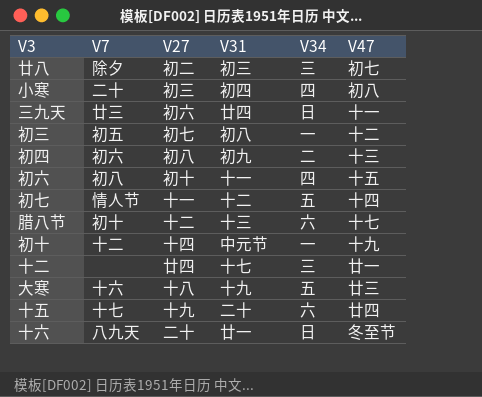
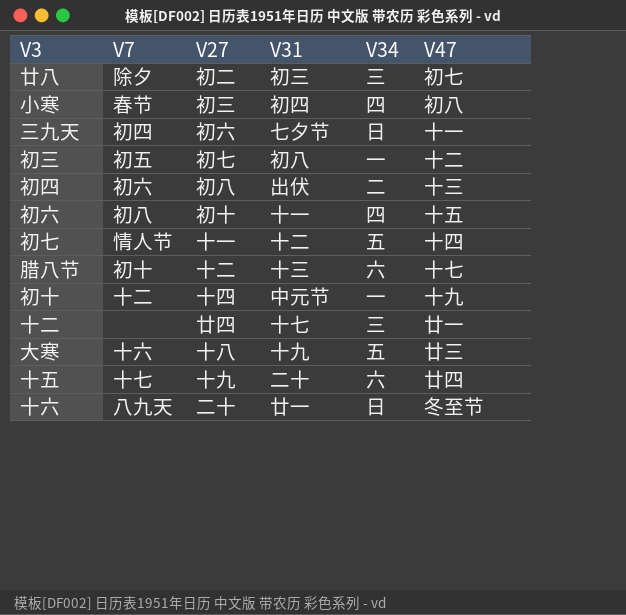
小寒 | V7: 二十 -> 春节
三九天 | V7: 廿三 -> 初四
三九天 | V31: 廿四 -> 七夕节
初四 | V31: 初九 -> 出伏

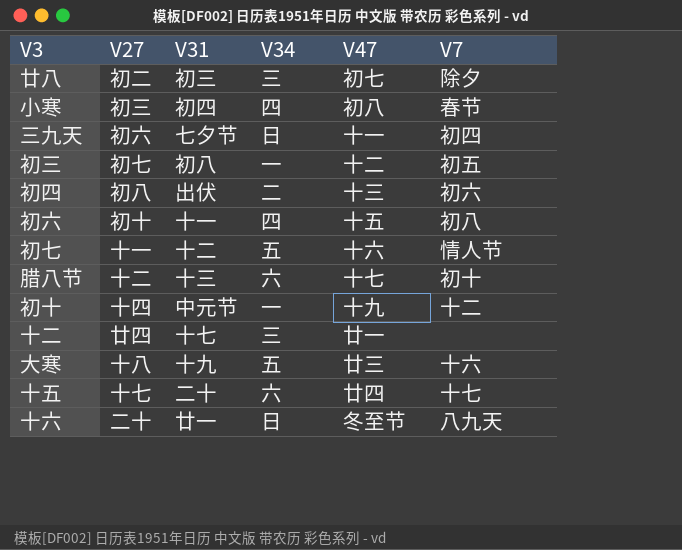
column V7 | position: 2 -> 6
初七 | V47: 十四 -> 十六
十五 | V27: 十九 -> 十七

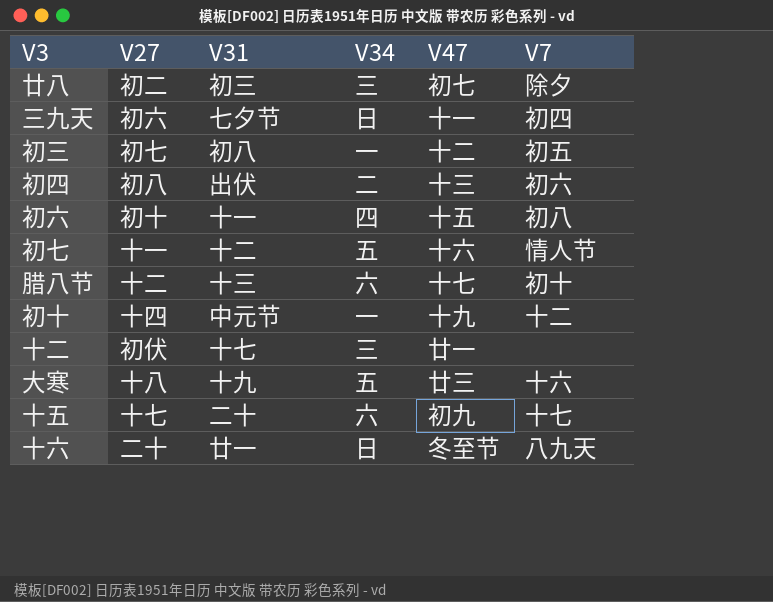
row 小寒: 初三 | 初四 | 四 | 初八 | 春节 -> none
十二 | V27: 廿四 -> 初伏
十五 | V47: 廿四 -> 初九

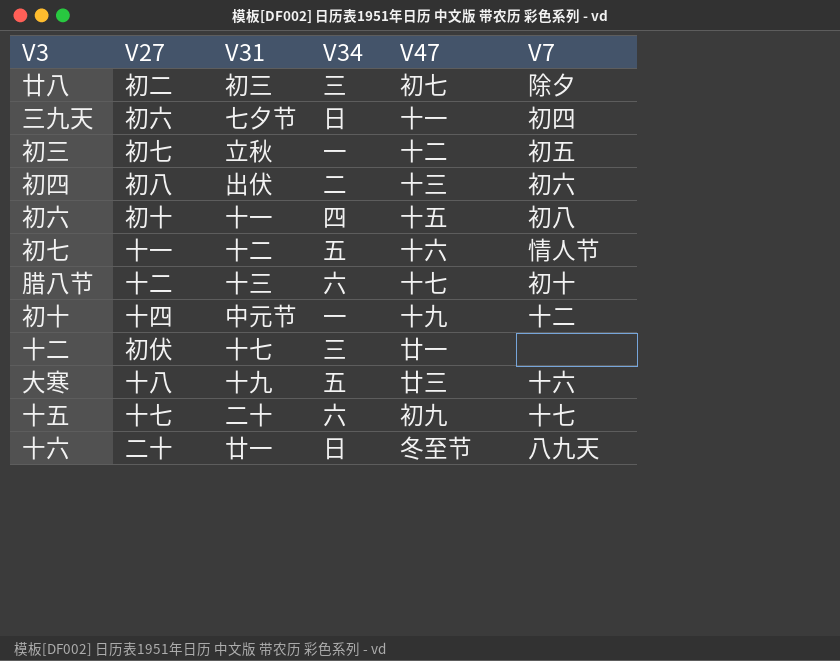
初三 | V31: 初八 -> 立秋

